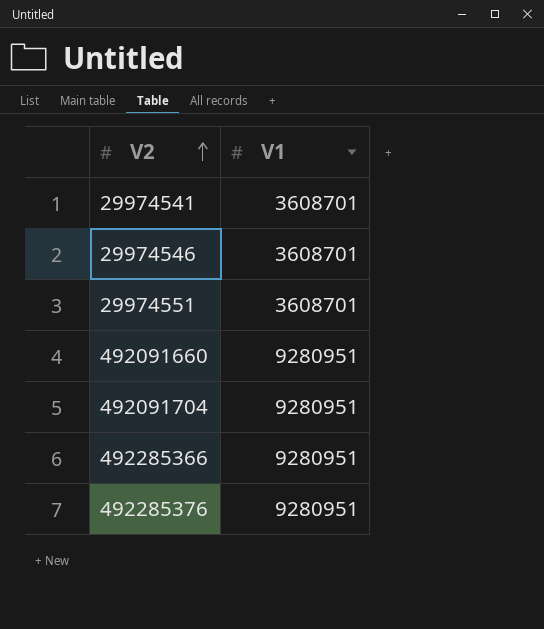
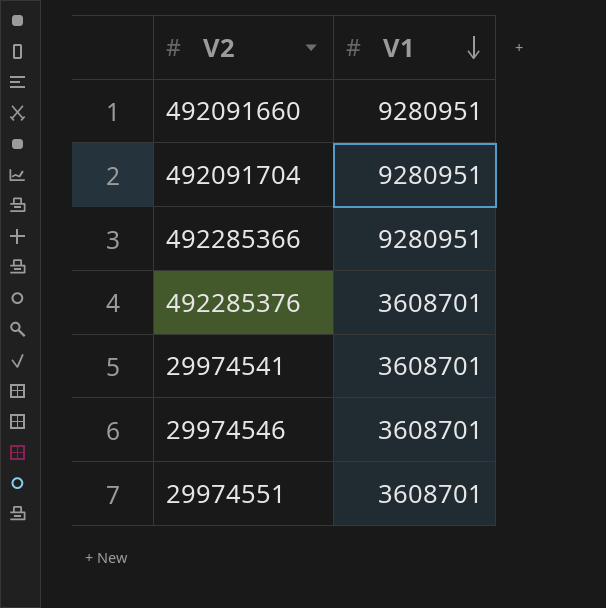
row order: V2 ascending -> V1 descending
492285376 | V1: 9280951 -> 3608701

